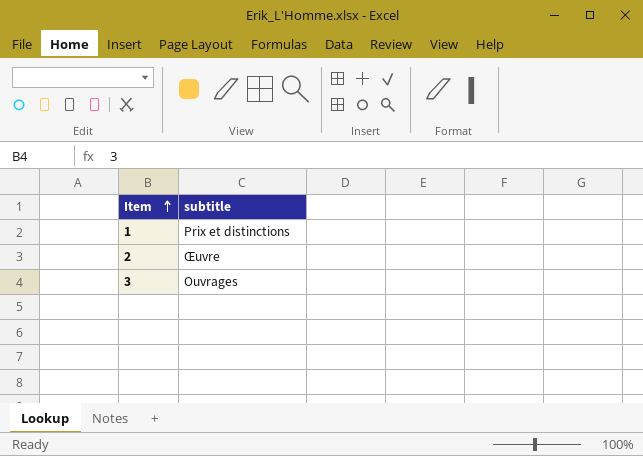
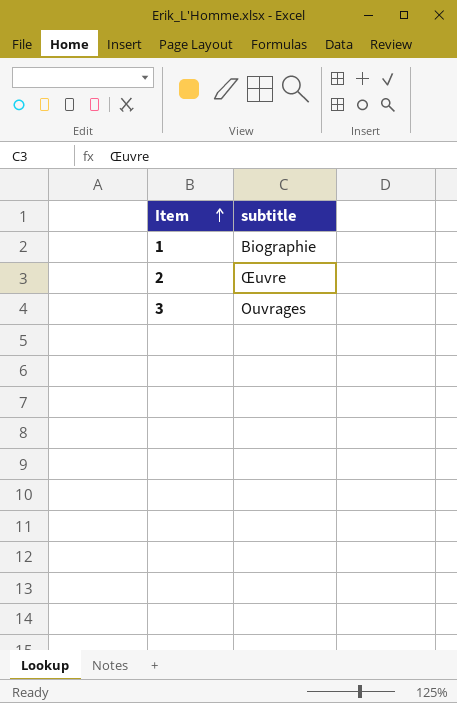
1 | subtitle: Prix et distinctions -> Biographie

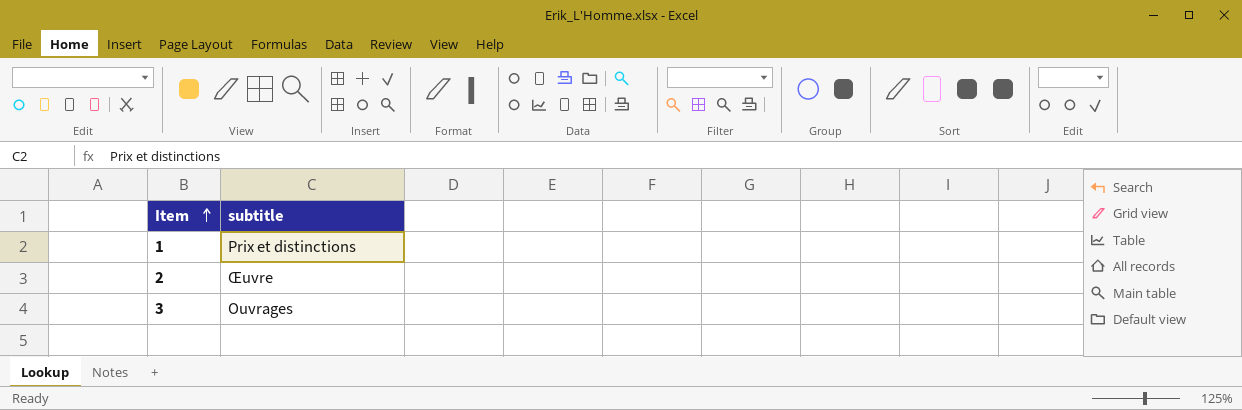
1 | subtitle: Biographie -> Prix et distinctions

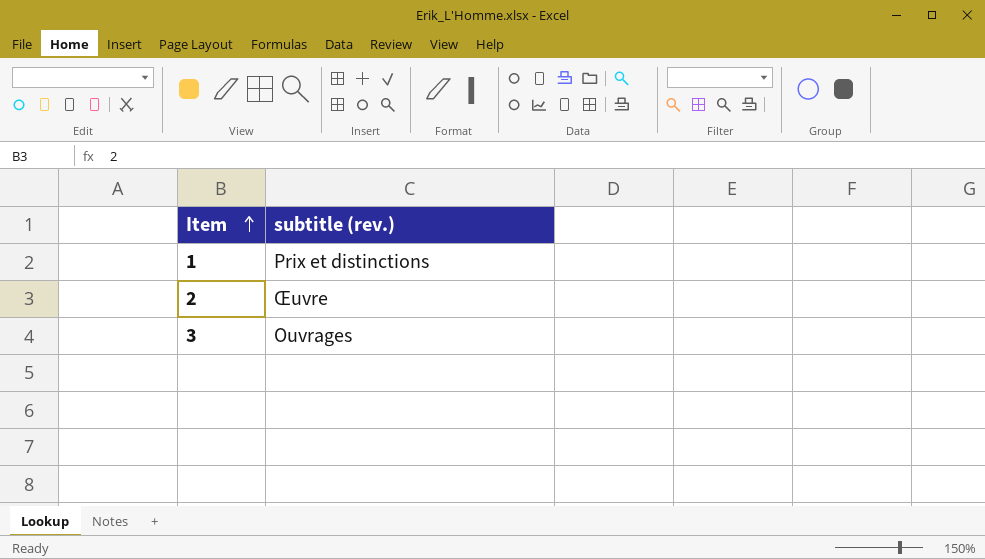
column name: subtitle -> subtitle (rev.)

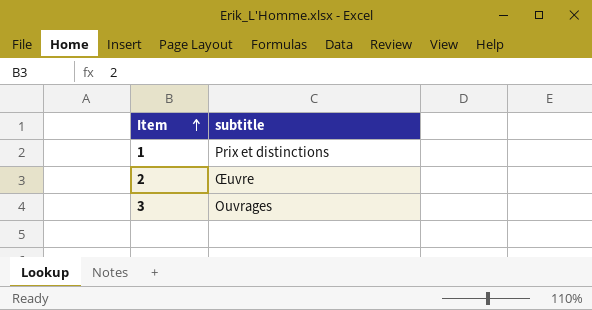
column name: subtitle (rev.) -> subtitle

